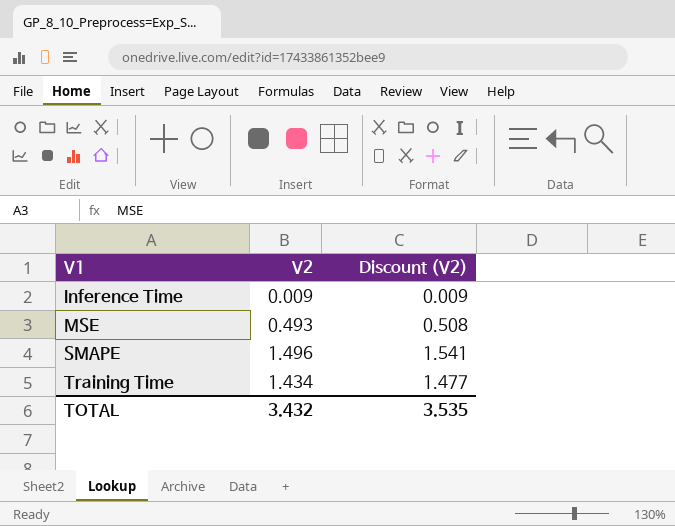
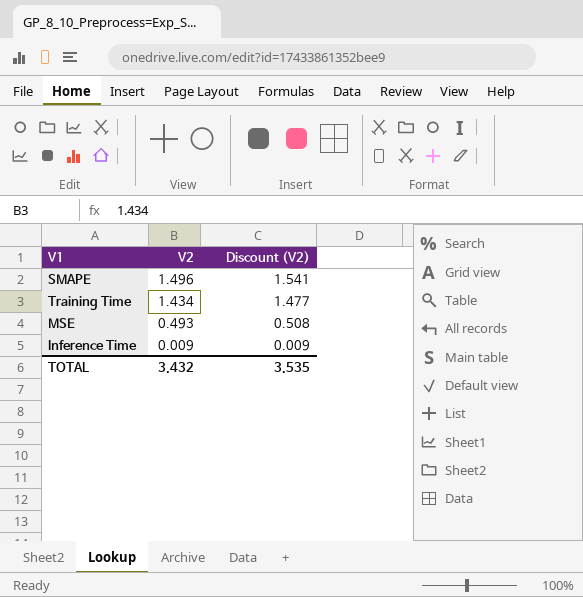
row order: V1 ascending -> V2 descending

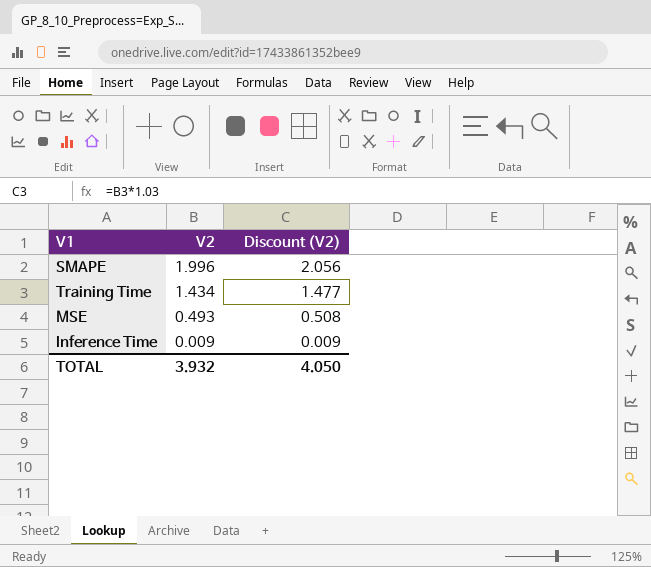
SMAPE | V2: 1.496 -> 1.996
SMAPE | Discount (V2): 1.541 -> 2.056
TOTAL | V2: 3.432 -> 3.932
TOTAL | Discount (V2): 3.535 -> 4.050

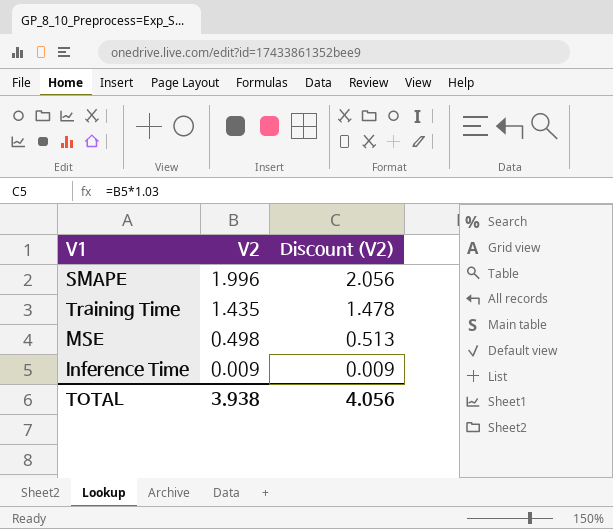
Training Time | V2: 1.434 -> 1.435
Training Time | Discount (V2): 1.477 -> 1.478
MSE | V2: 0.493 -> 0.498
MSE | Discount (V2): 0.508 -> 0.513
TOTAL | V2: 3.932 -> 3.938
TOTAL | Discount (V2): 4.050 -> 4.056

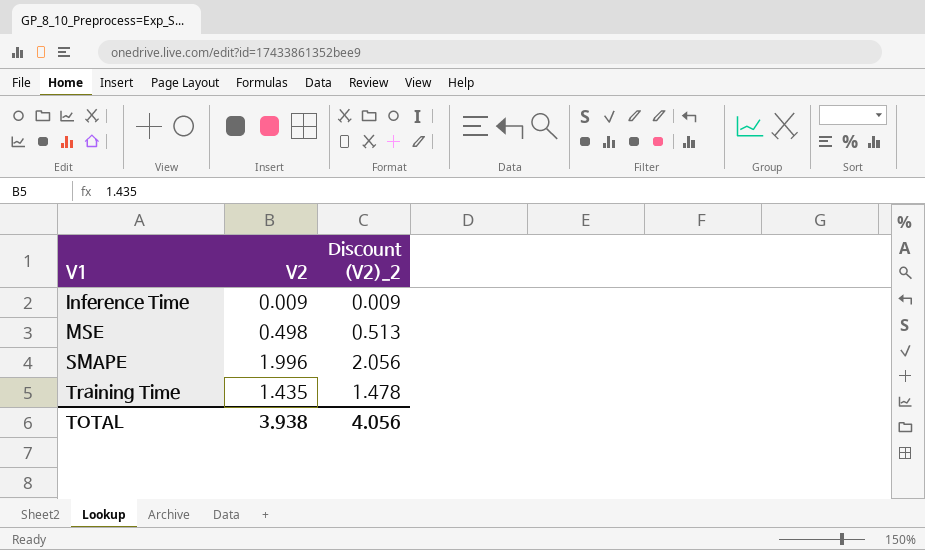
row order: V2 descending -> V1 ascending
column name: Discount (V2) -> Discount (V2)_2

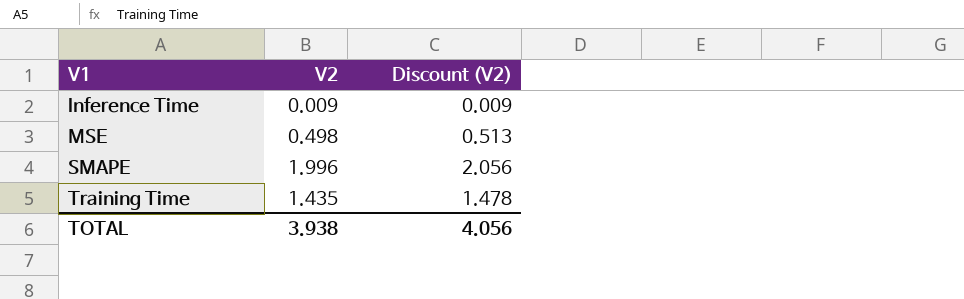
column name: Discount (V2)_2 -> Discount (V2)

